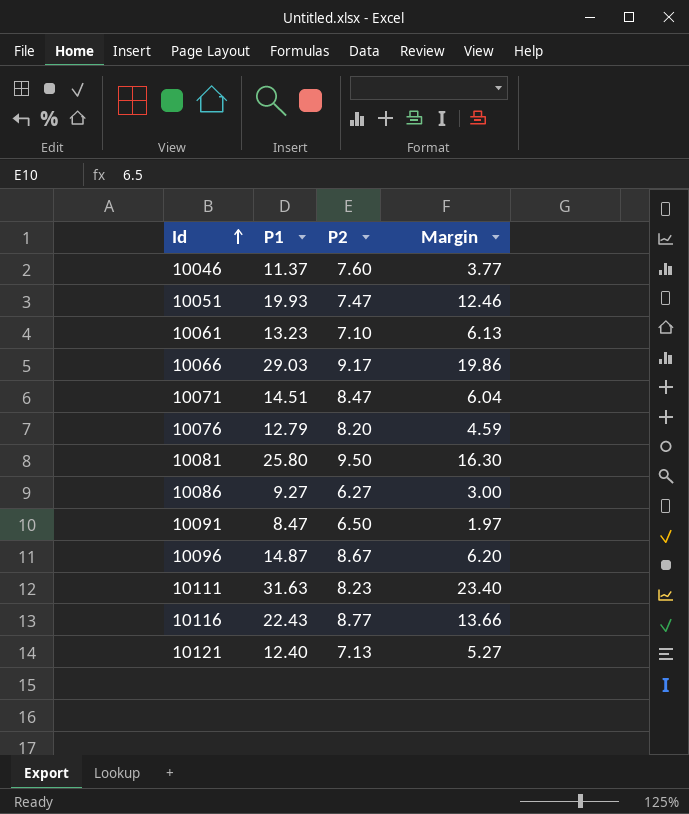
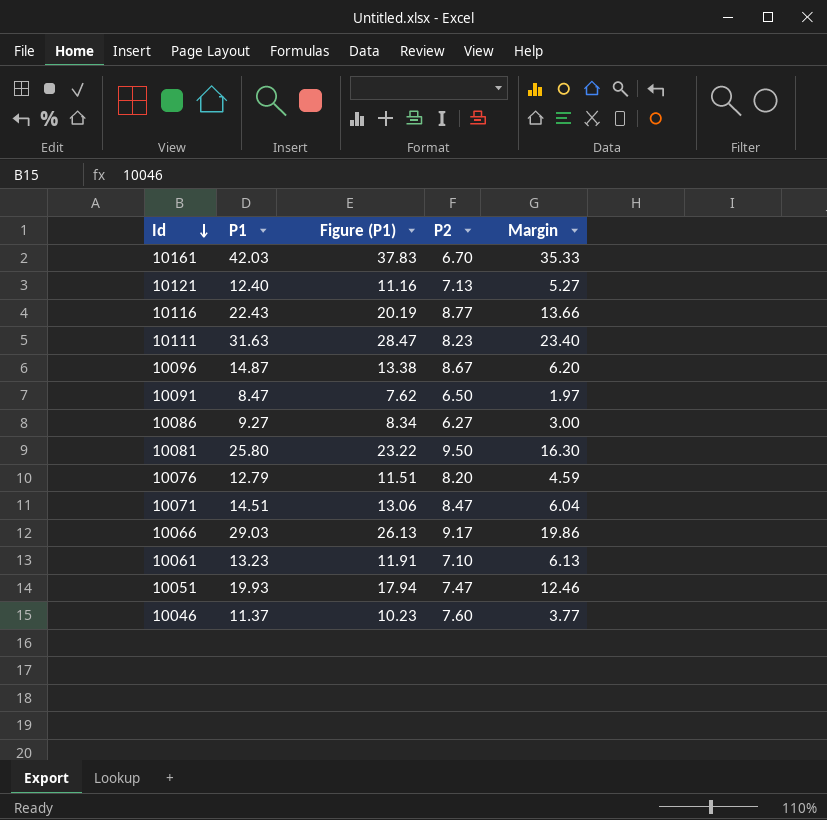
row order: Id ascending -> Id descending
column Figure (P1) | formula: none -> [P1] * 0.9
row 10161: none -> 42.03 | 37.83 | 6.70 | 35.33

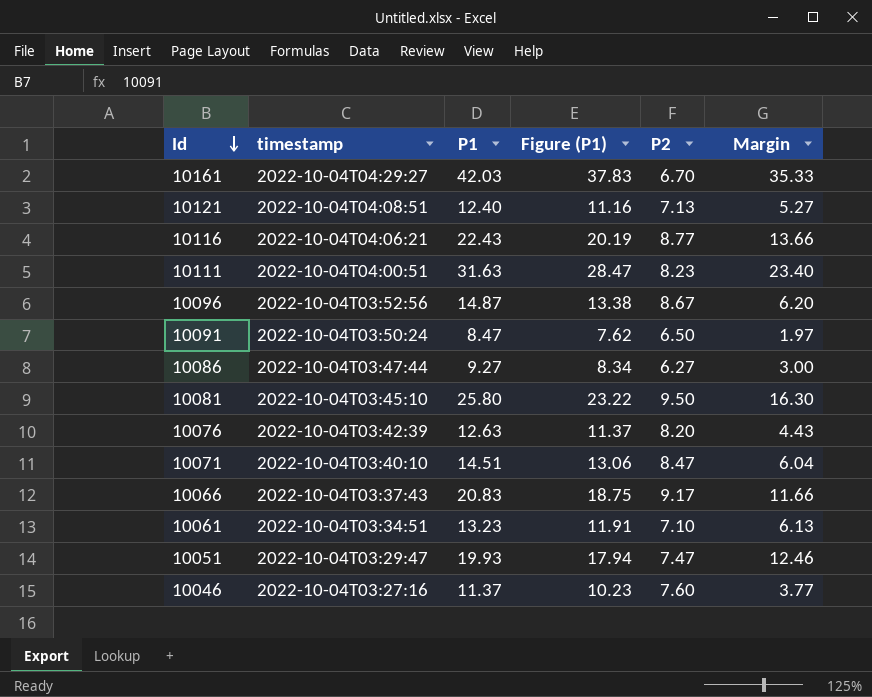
column timestamp | position: none -> 2
10076 | P1: 12.79 -> 12.63
10076 | Figure (P1): 11.51 -> 11.37
10076 | Margin: 4.59 -> 4.43
10066 | P1: 29.03 -> 20.83
10066 | Figure (P1): 26.13 -> 18.75
10066 | Margin: 19.86 -> 11.66

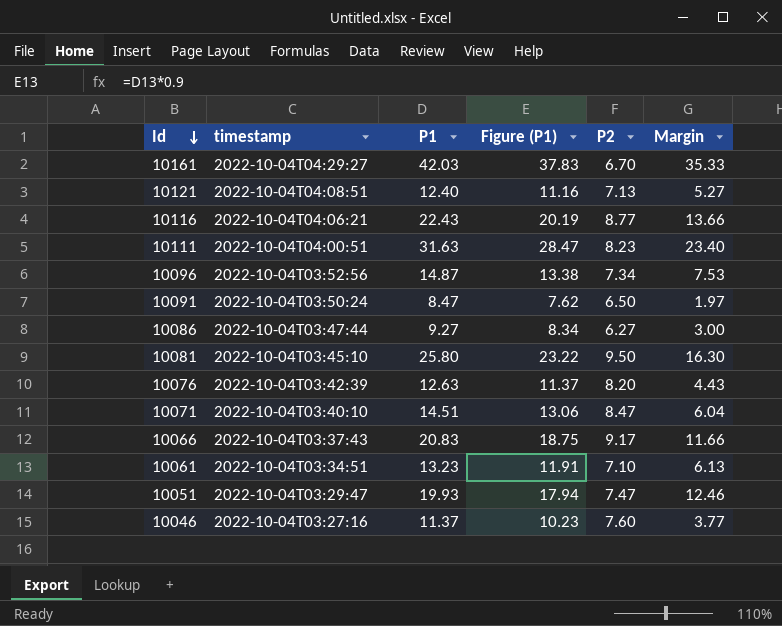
10096 | P2: 8.67 -> 7.34
10096 | Margin: 6.20 -> 7.53

